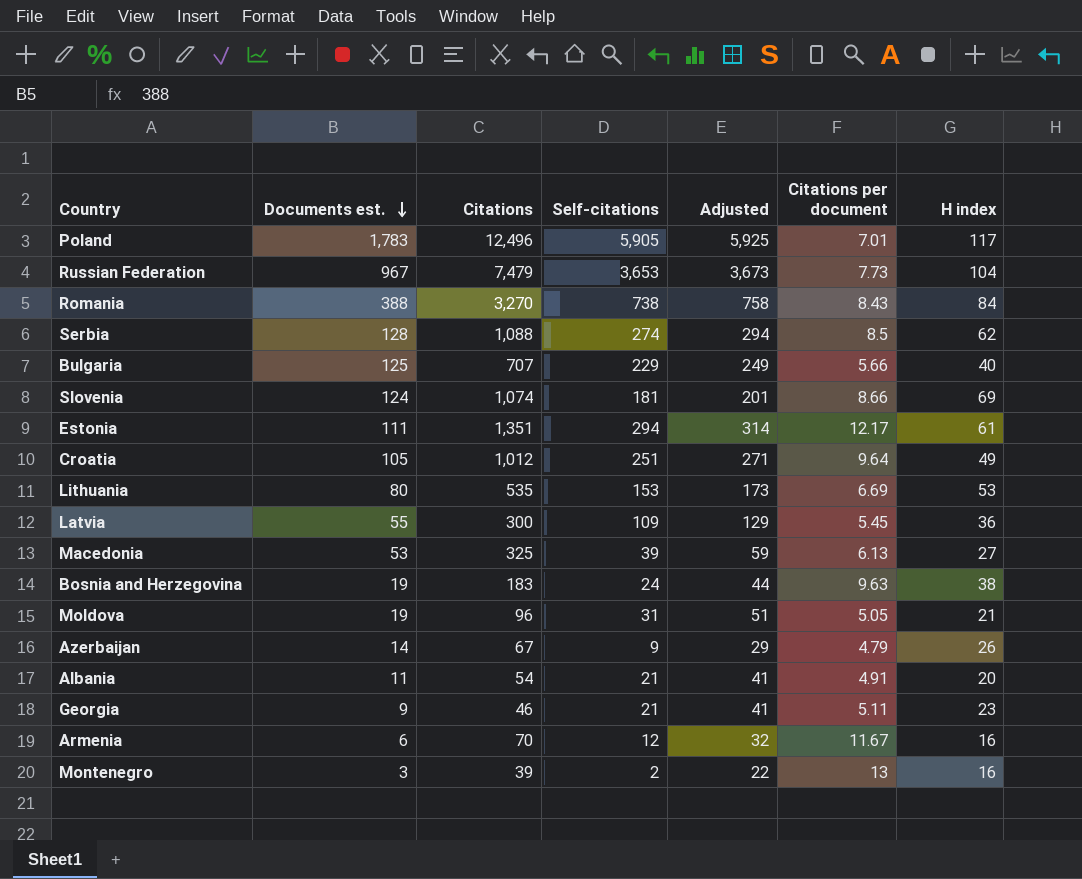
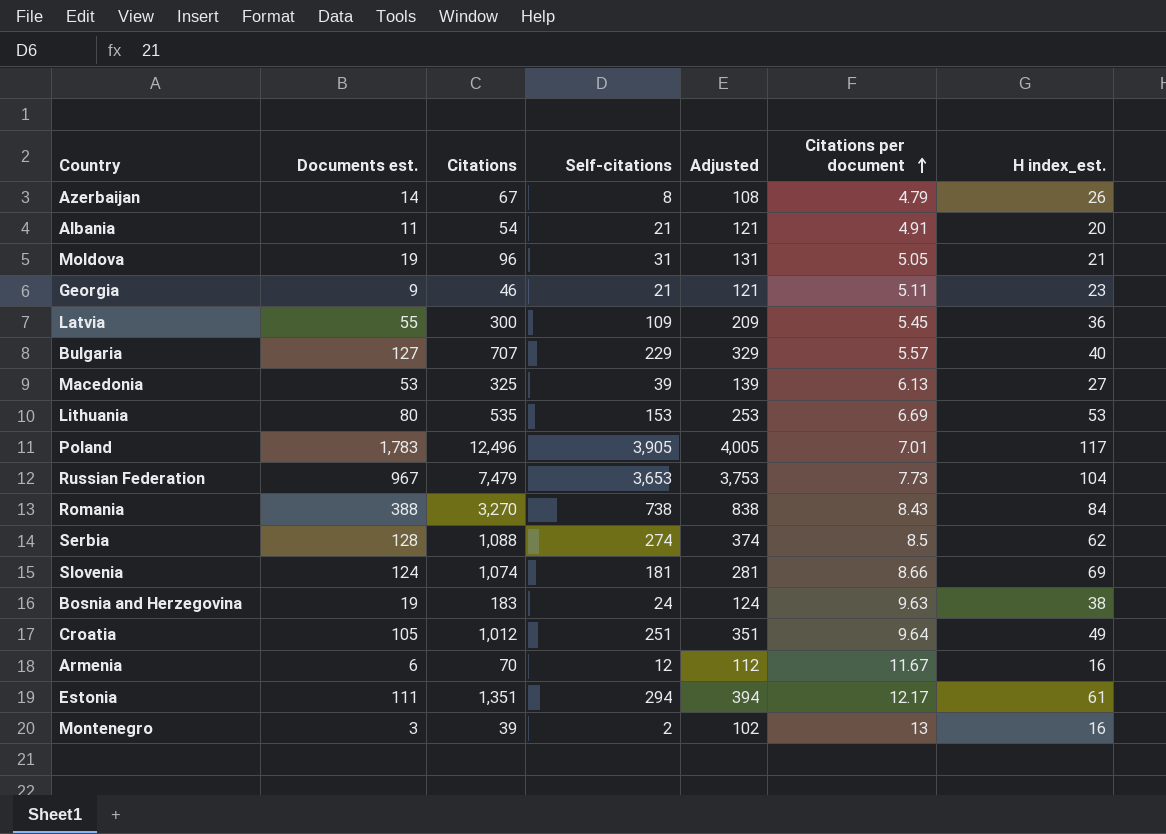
row order: Documents est. descending -> Citations per document ascending
column Adjusted | formula: [Self-citations] + 20 -> [Self-citations] + 100
column name: H index -> H index_est.
Azerbaijan | Self-citations: 9 -> 8
Bulgaria | Documents est.: 125 -> 127
Bulgaria | Citations per document: 5.66 -> 5.57
Poland | Self-citations: 5,905 -> 3,905

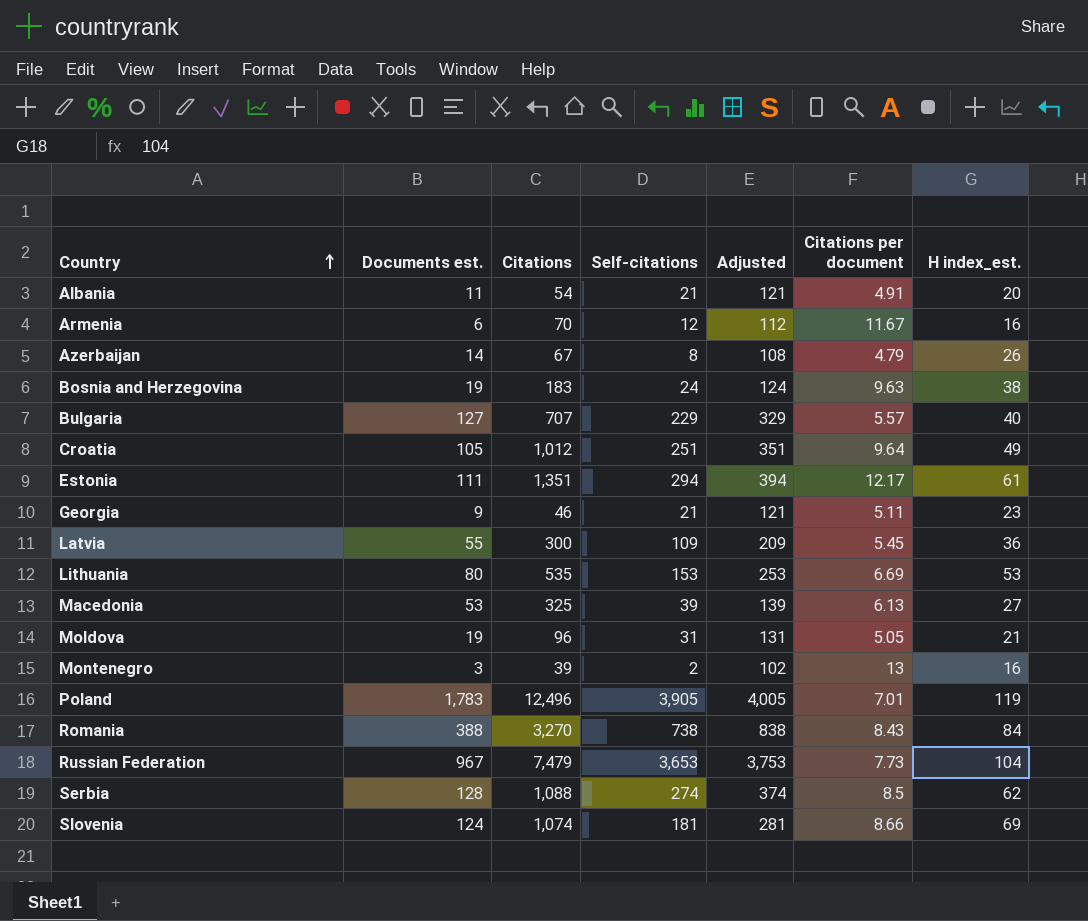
row order: Citations per document ascending -> Country ascending
Poland | H index_est.: 117 -> 119

